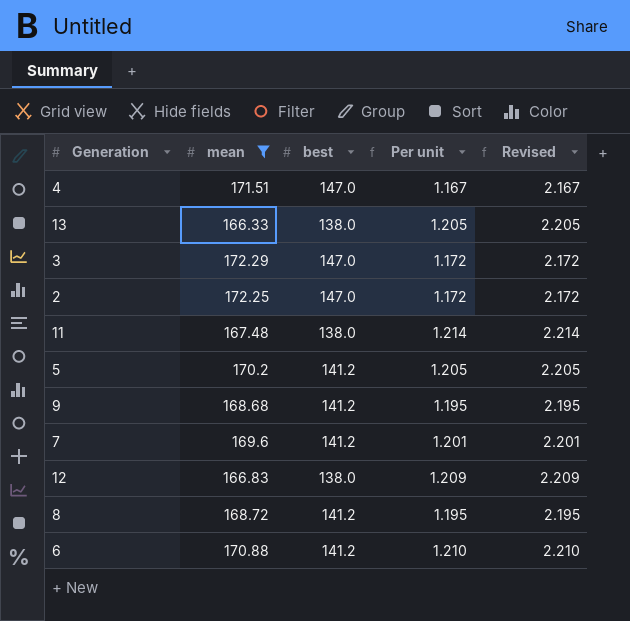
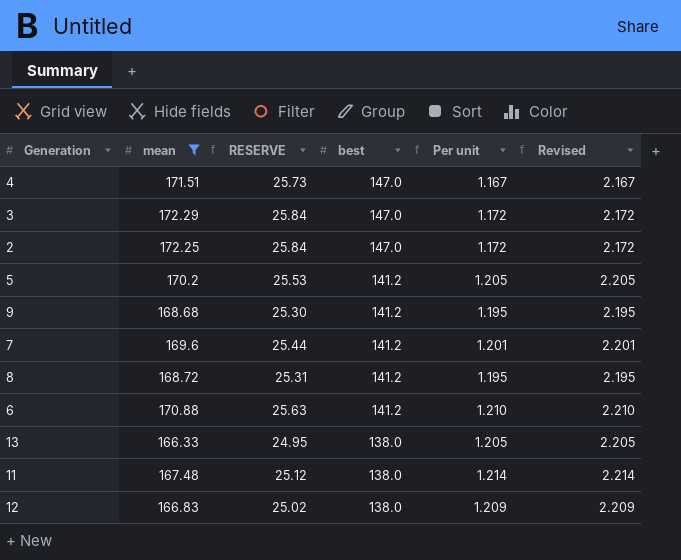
row order: none -> best descending
column RESERVE | formula: none -> [mean] * 0.15

